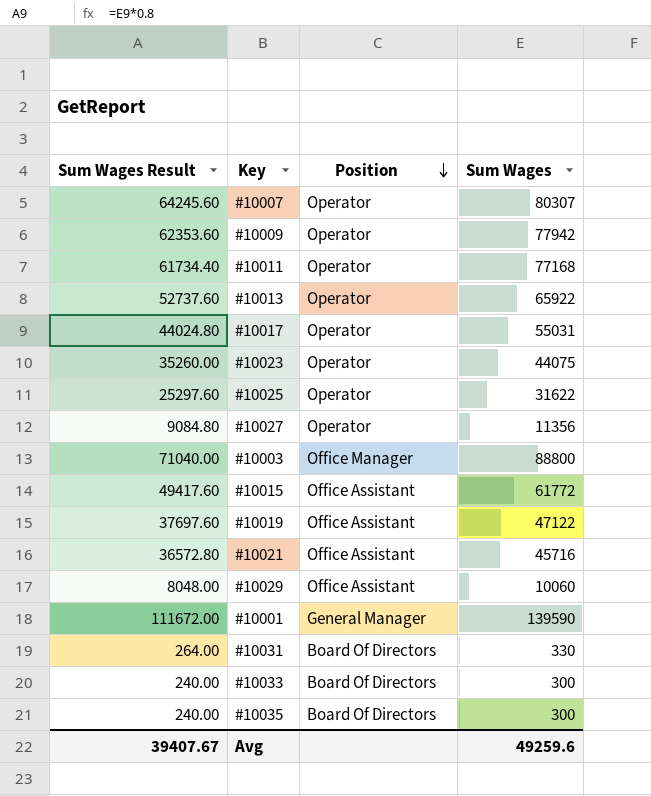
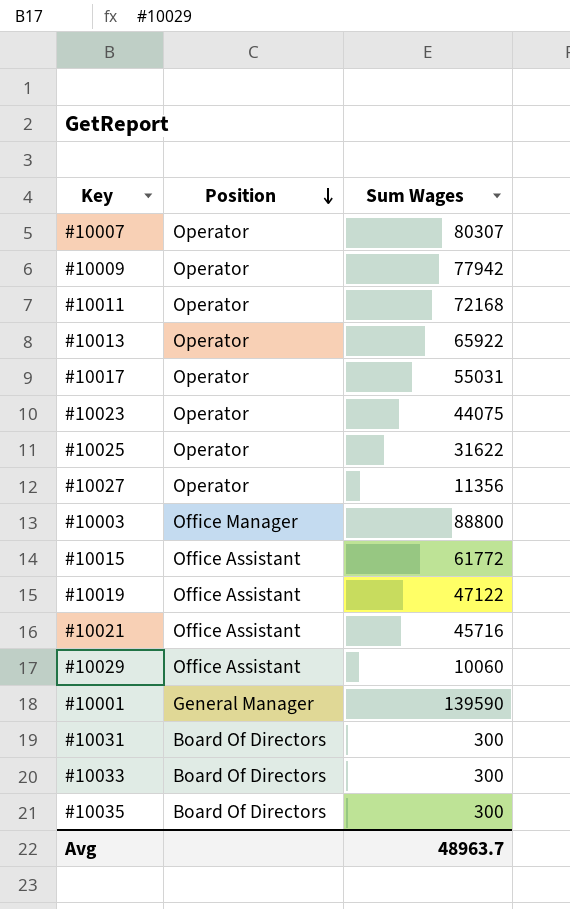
column Sum Wages Result | formula: [Sum Wages] * 0.8 -> none
#10011 | Sum Wages: 77168 -> 72168
#10031 | Sum Wages: 330 -> 300
Avg | Sum Wages: 49259.6 -> 48963.7

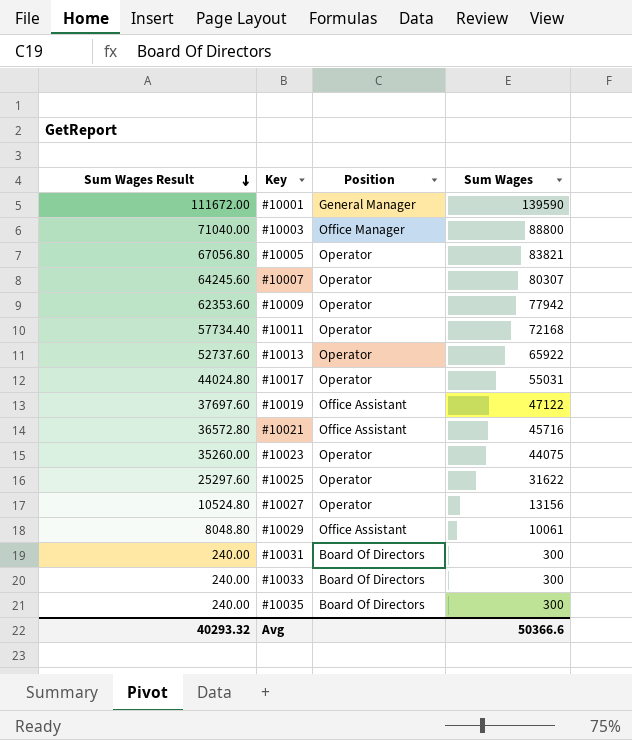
row order: Position descending -> Sum Wages Result descending
column Sum Wages Result | formula: none -> [Sum Wages] * 0.8
row #10015: Office Assistant | 61772 -> none
row #10005: none -> 67056.80 | Operator | 83821
#10027 | Sum Wages: 11356 -> 13156
#10029 | Sum Wages: 10060 -> 10061
Avg | Sum Wages: 48963.7 -> 50366.6

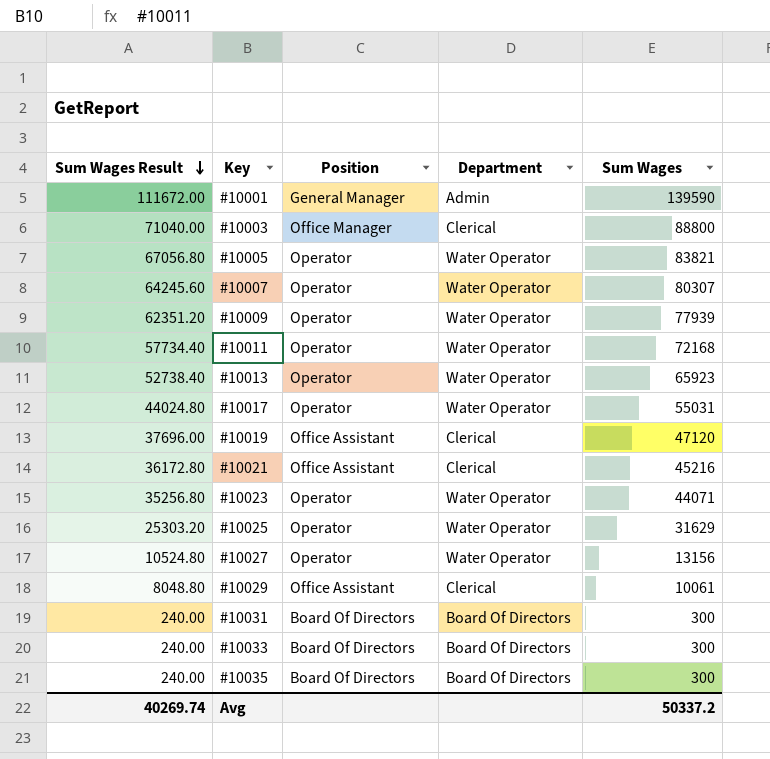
column Department | position: none -> 4
#10009 | Sum Wages Result: 62353.60 -> 62351.20
#10009 | Sum Wages: 77942 -> 77939
#10013 | Sum Wages Result: 52737.60 -> 52738.40
#10013 | Sum Wages: 65922 -> 65923
#10019 | Sum Wages Result: 37697.60 -> 37696.00
#10019 | Sum Wages: 47122 -> 47120
#10021 | Sum Wages Result: 36572.80 -> 36172.80
#10021 | Sum Wages: 45716 -> 45216
#10023 | Sum Wages Result: 35260.00 -> 35256.80
#10023 | Sum Wages: 44075 -> 44071
#10025 | Sum Wages Result: 25297.60 -> 25303.20
#10025 | Sum Wages: 31622 -> 31629
Avg | Sum Wages Result: 40293.32 -> 40269.74
Avg | Sum Wages: 50366.6 -> 50337.2

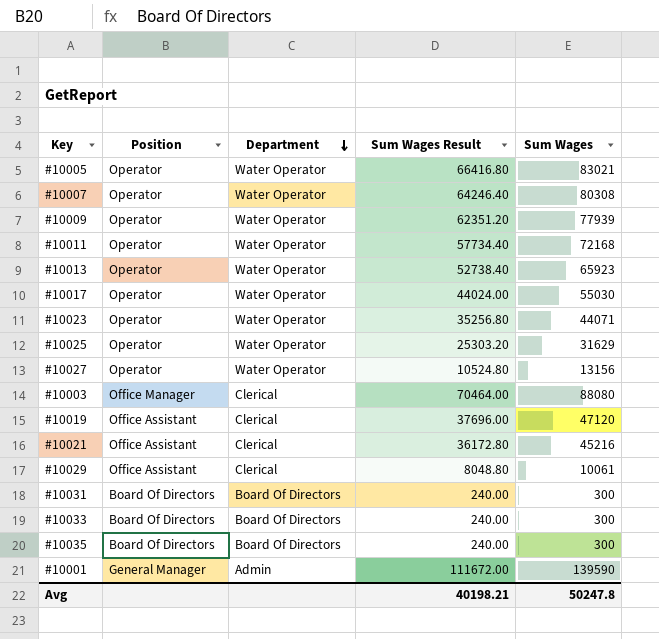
row order: Sum Wages Result descending -> Department descending
column Sum Wages Result | position: 1 -> 4
#10005 | Sum Wages Result: 67056.80 -> 66416.80
#10005 | Sum Wages: 83821 -> 83021
#10007 | Sum Wages Result: 64245.60 -> 64246.40
#10007 | Sum Wages: 80307 -> 80308
#10017 | Sum Wages Result: 44024.80 -> 44024.00
#10017 | Sum Wages: 55031 -> 55030
#10003 | Sum Wages Result: 71040.00 -> 70464.00
#10003 | Sum Wages: 88800 -> 88080
Avg | Sum Wages Result: 40269.74 -> 40198.21
Avg | Sum Wages: 50337.2 -> 50247.8

